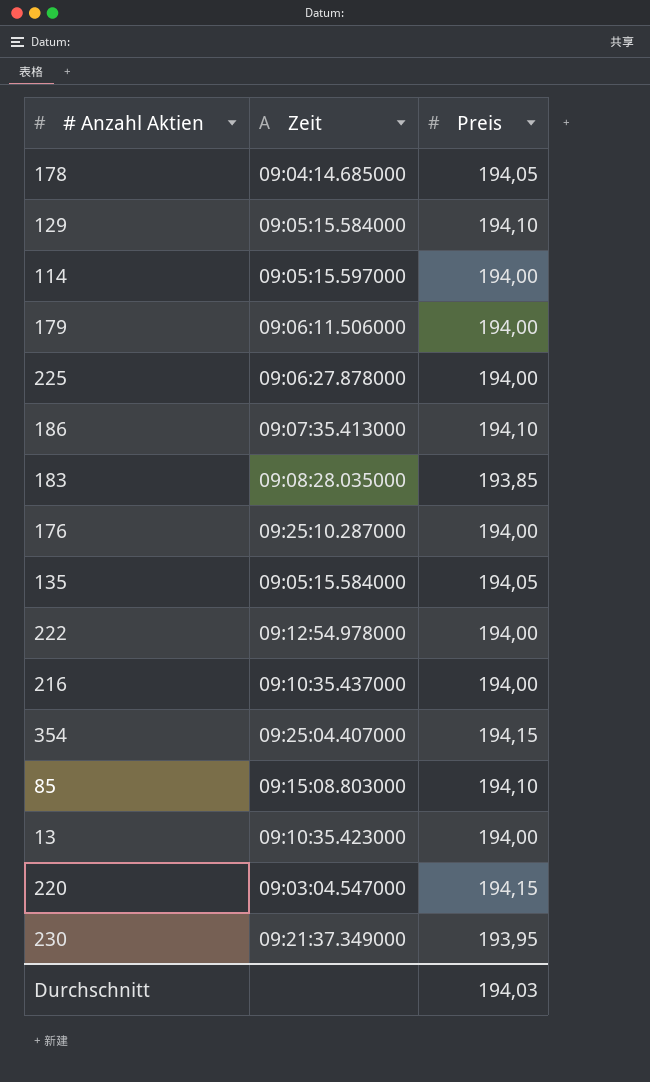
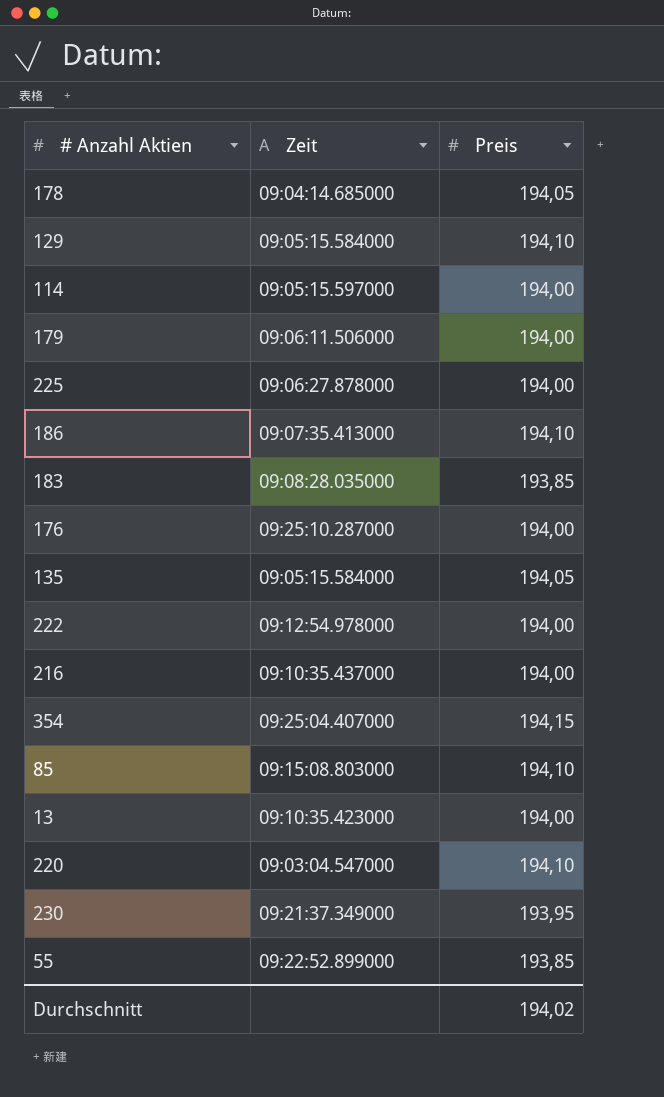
220 | Preis: 194,15 -> 194,10
row 55: none -> 09:22:52.899000 | 193,85
Durchschnitt | Preis: 194,03 -> 194,02

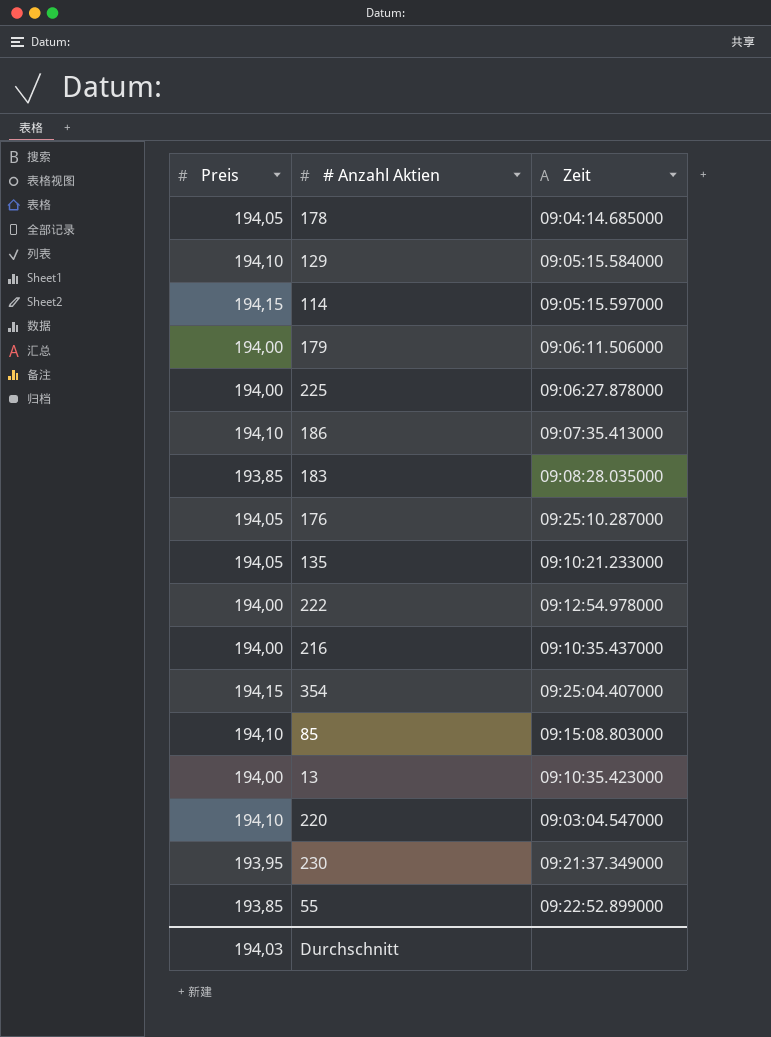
column Preis | position: 3 -> 1
114 | Preis: 194,00 -> 194,15
176 | Preis: 194,00 -> 194,05
135 | Zeit: 09:05:15.584000 -> 09:10:21.233000
Durchschnitt | Preis: 194,02 -> 194,03

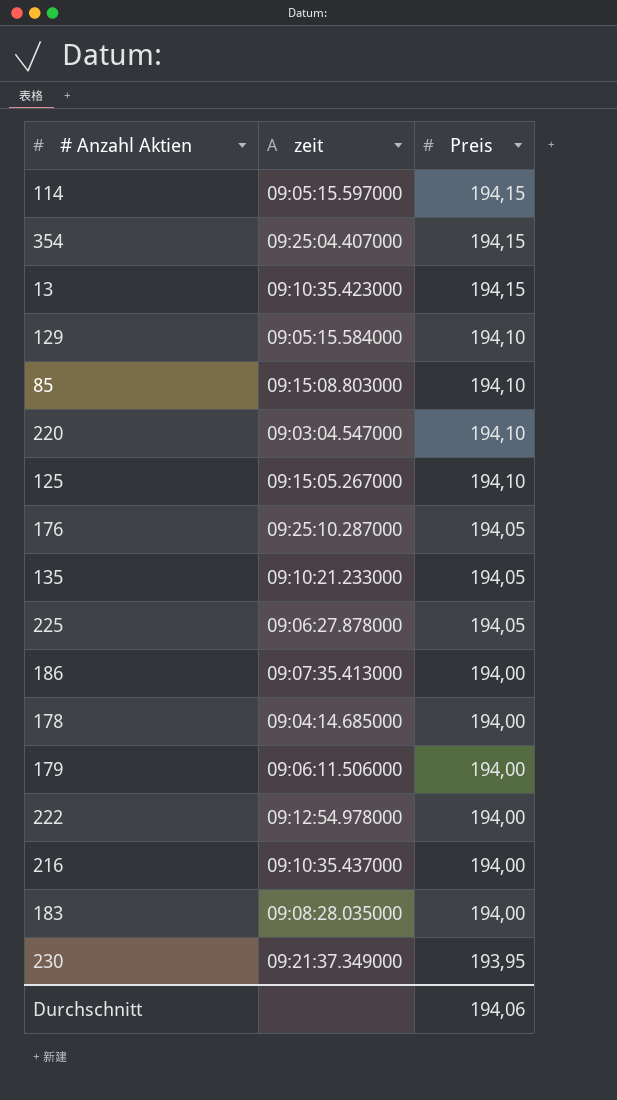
row order: none -> Preis descending
column name: Zeit -> zeit
column Preis | position: 1 -> 3
row 55: 193,85 | 09:22:52.899000 -> none
13 | Preis: 194,00 -> 194,15
row 125: none -> 09:15:05.267000 | 194,10
225 | Preis: 194,00 -> 194,05
186 | Preis: 194,10 -> 194,00
178 | Preis: 194,05 -> 194,00
183 | Preis: 193,85 -> 194,00
Durchschnitt | Preis: 194,03 -> 194,06

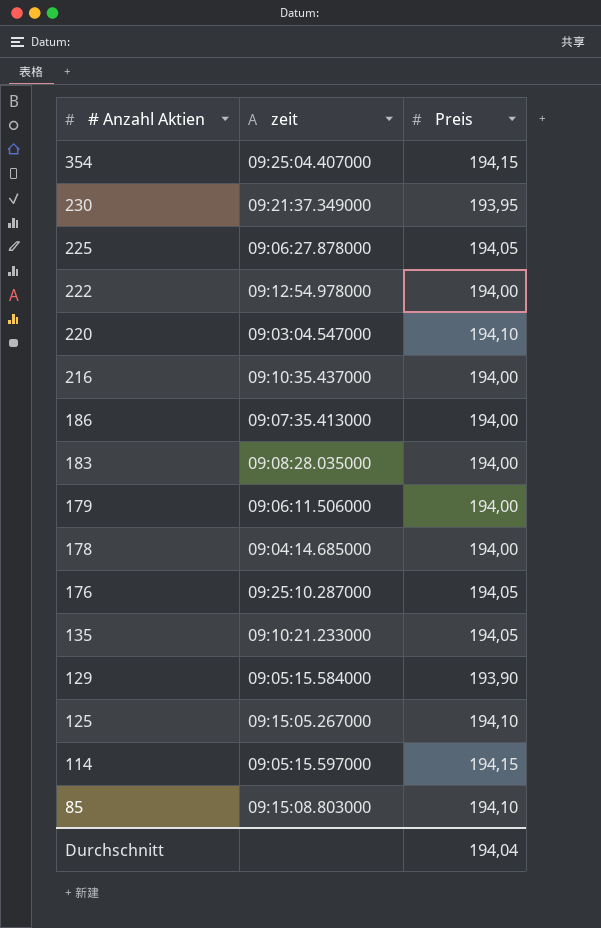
row order: Preis descending -> # Anzahl Aktien descending
row 13: 09:10:35.423000 | 194,15 -> none
129 | Preis: 194,10 -> 193,90
Durchschnitt | Preis: 194,06 -> 194,04

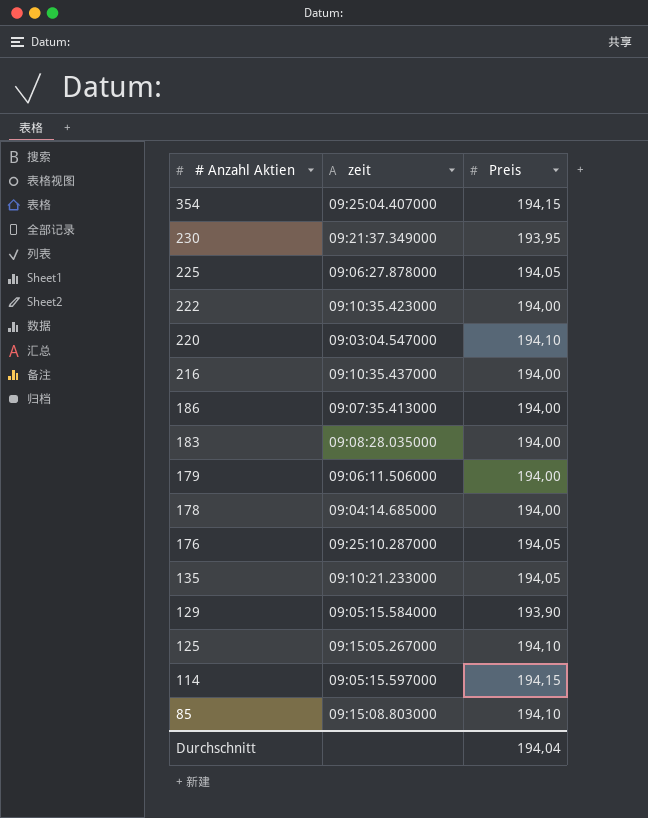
222 | zeit: 09:12:54.978000 -> 09:10:35.423000

